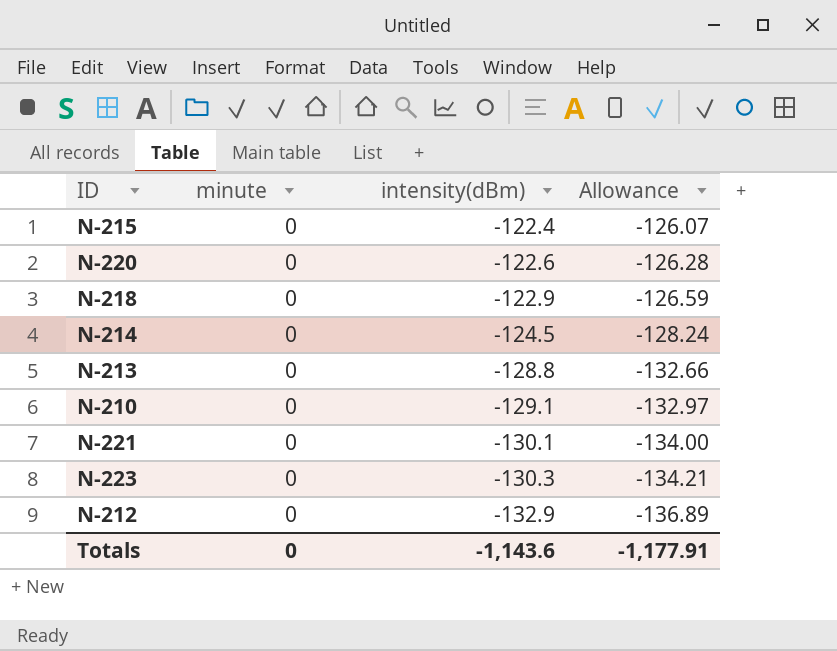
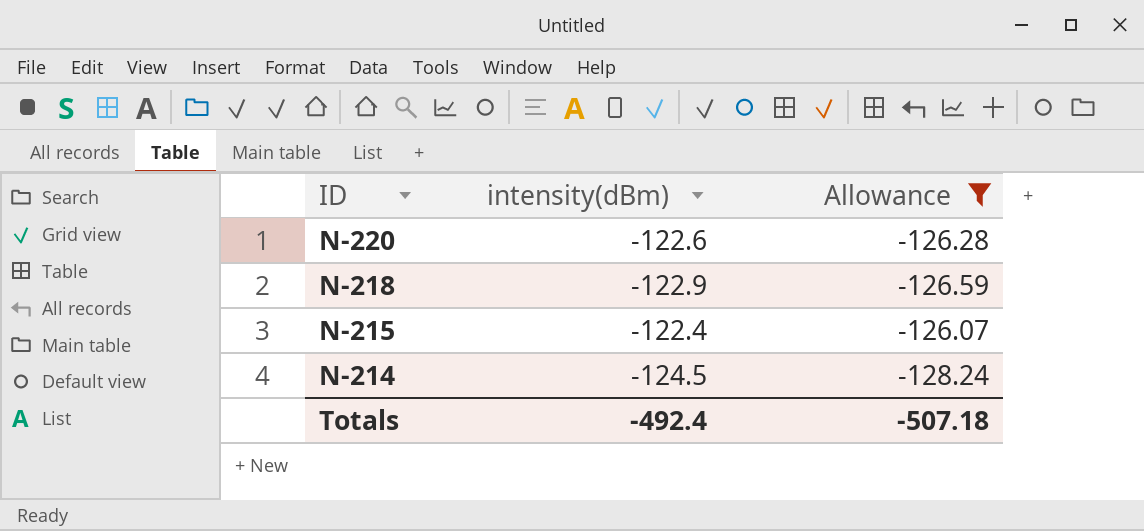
filter: none -> Allowance >= -128.24
row order: intensity(dBm) descending -> ID descending
column minute | position: 2 -> none
Totals | intensity(dBm): -1,143.6 -> -492.4
Totals | Allowance: -1,177.91 -> -507.18

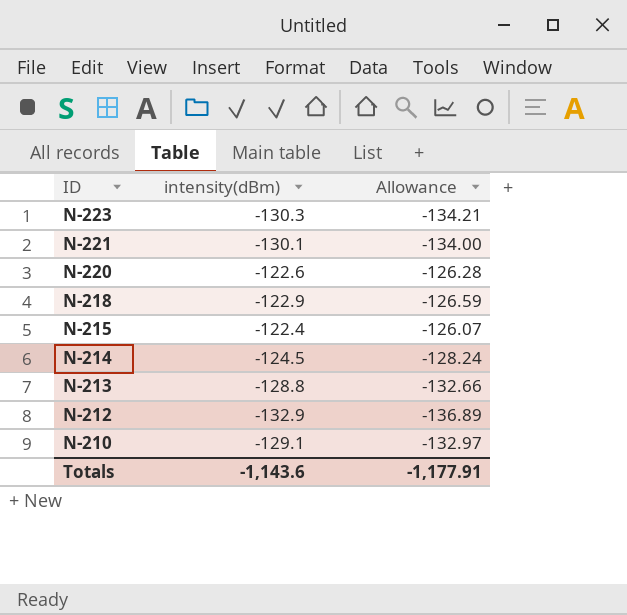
filter: Allowance >= -128.24 -> none
Totals | intensity(dBm): -492.4 -> -1,143.6
Totals | Allowance: -507.18 -> -1,177.91

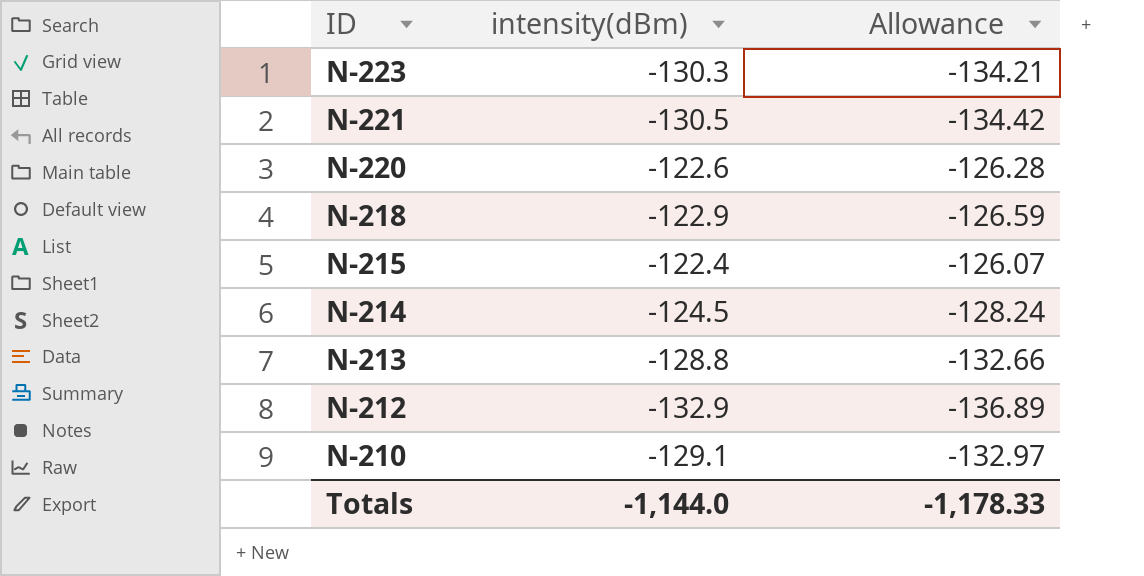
N-221 | intensity(dBm): -130.1 -> -130.5
N-221 | Allowance: -134.00 -> -134.42
Totals | intensity(dBm): -1,143.6 -> -1,144.0
Totals | Allowance: -1,177.91 -> -1,178.33

